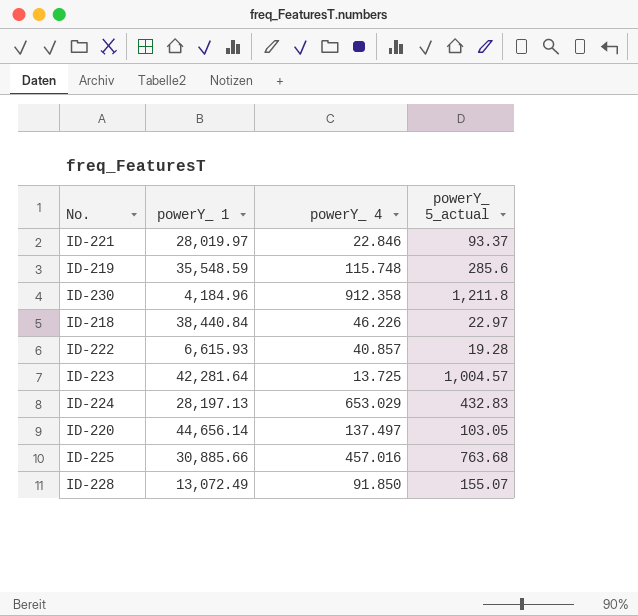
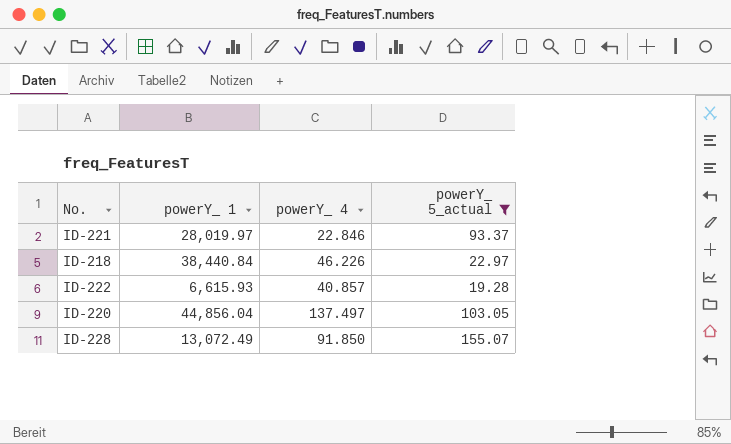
filter: none -> powerY_ 5_actual <= 155.07
ID-220 | powerY_ 1: 44,656.14 -> 44,856.04

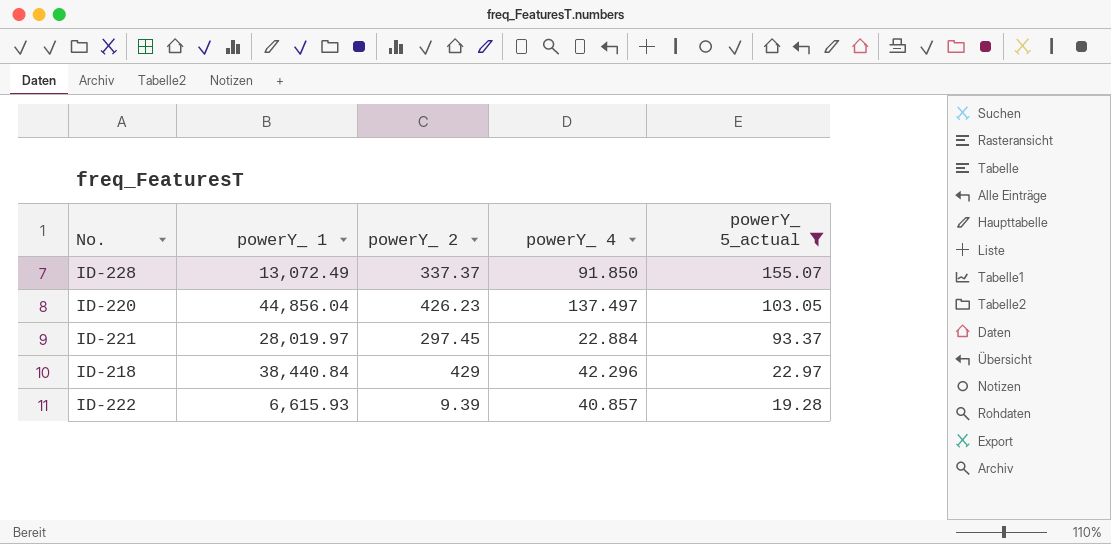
row order: none -> powerY_ 5_actual descending
column powerY_ 2 | position: none -> 3
ID-221 | powerY_ 4: 22.846 -> 22.884
ID-218 | powerY_ 4: 46.226 -> 42.296

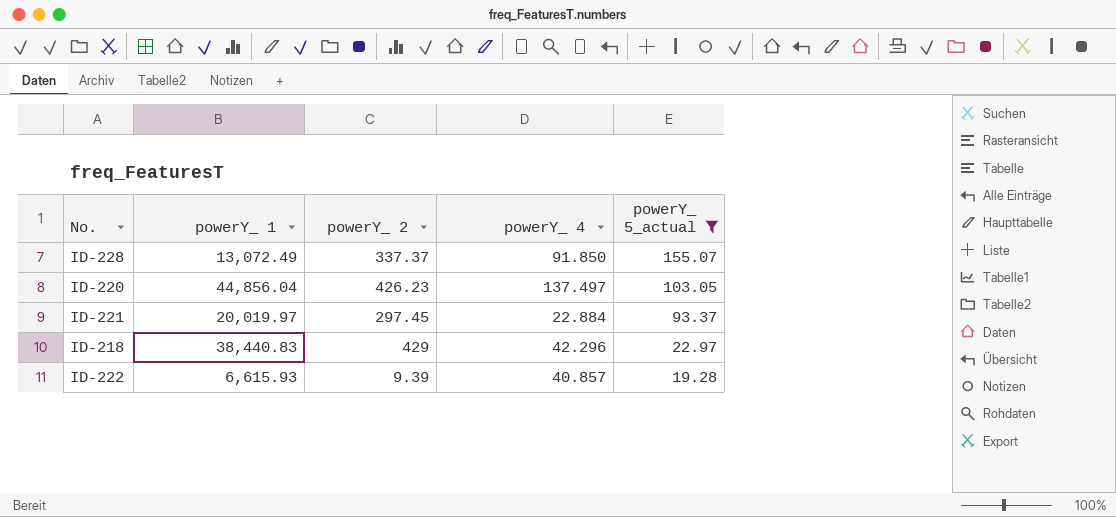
ID-221 | powerY_ 1: 28,019.97 -> 20,019.97
ID-218 | powerY_ 1: 38,440.84 -> 38,440.83

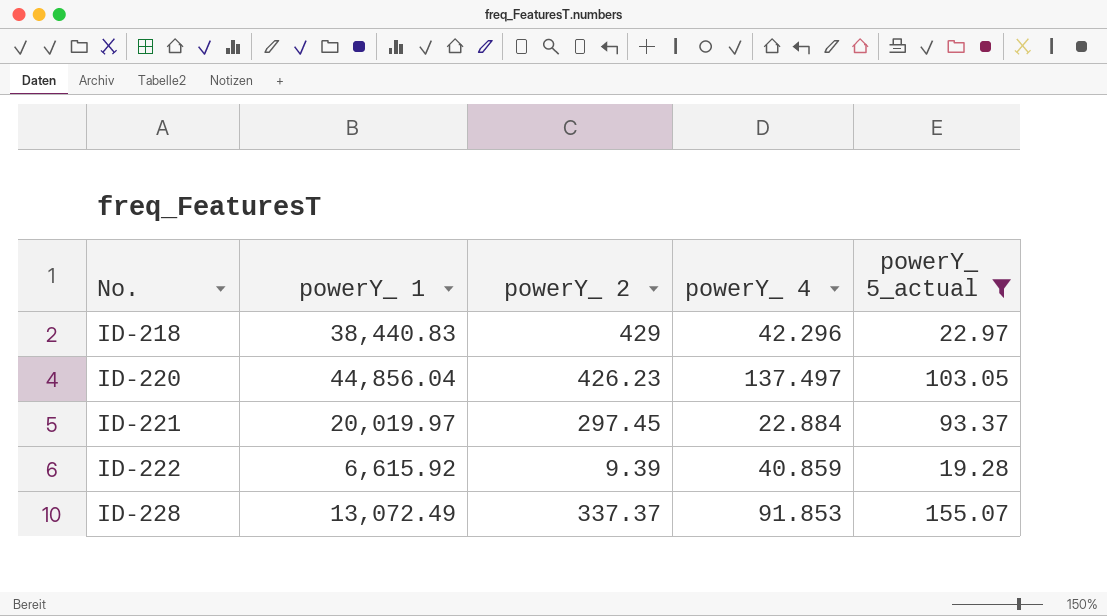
row order: powerY_ 5_actual descending -> No. ascending
ID-222 | powerY_ 1: 6,615.93 -> 6,615.92
ID-222 | powerY_ 4: 40.857 -> 40.859
ID-228 | powerY_ 4: 91.850 -> 91.853

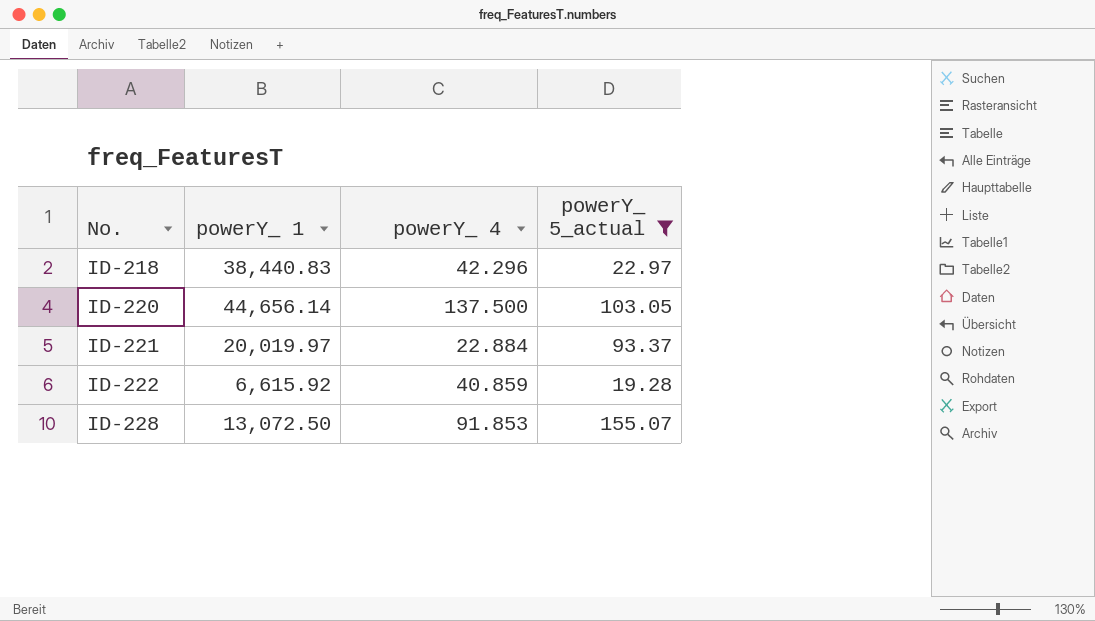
column powerY_ 2 | position: 3 -> none
ID-220 | powerY_ 1: 44,856.04 -> 44,656.14
ID-220 | powerY_ 4: 137.497 -> 137.500
ID-228 | powerY_ 1: 13,072.49 -> 13,072.50

